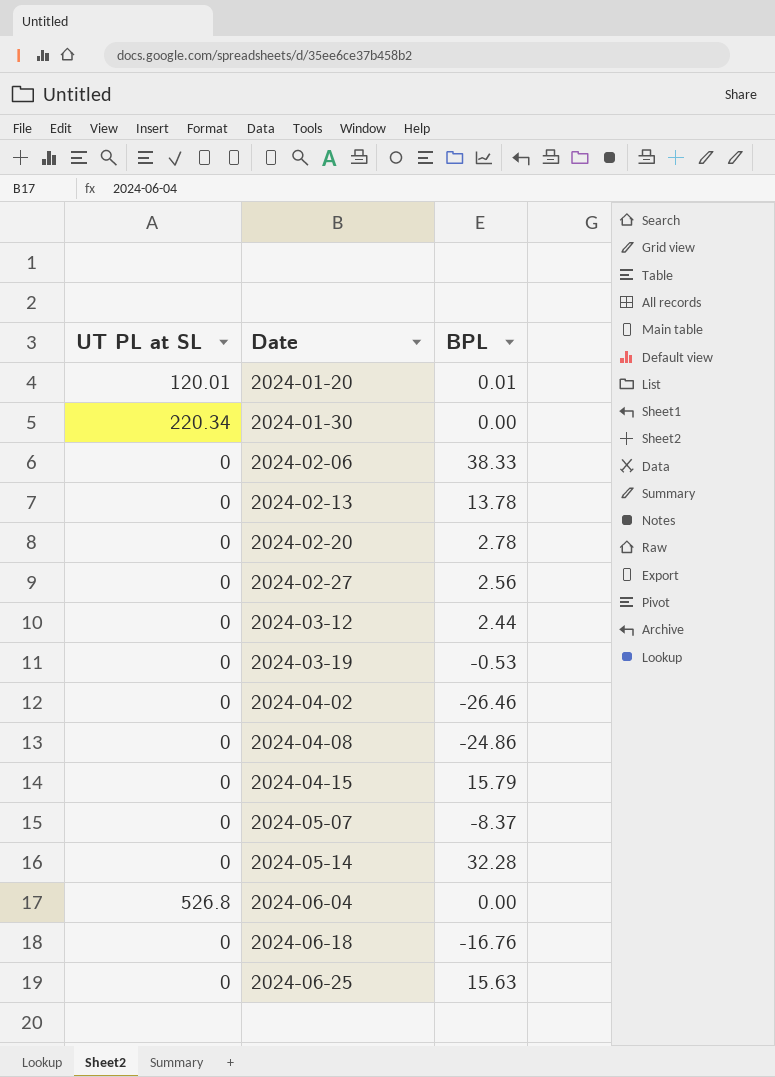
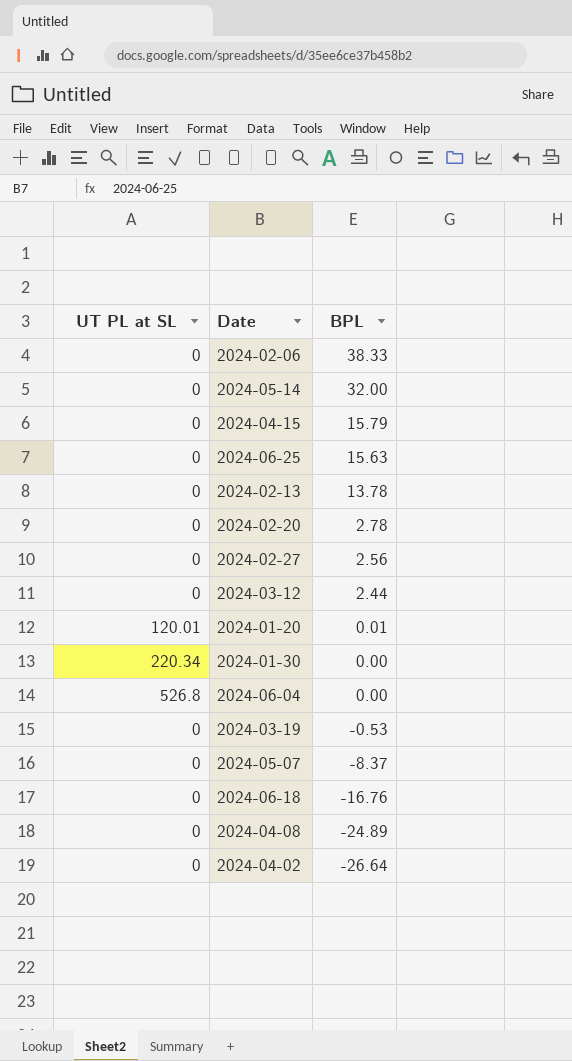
row order: Date ascending -> BPL descending
2024-05-14 | BPL: 32.28 -> 32.00
2024-04-08 | BPL: -24.86 -> -24.89
2024-04-02 | BPL: -26.46 -> -26.64

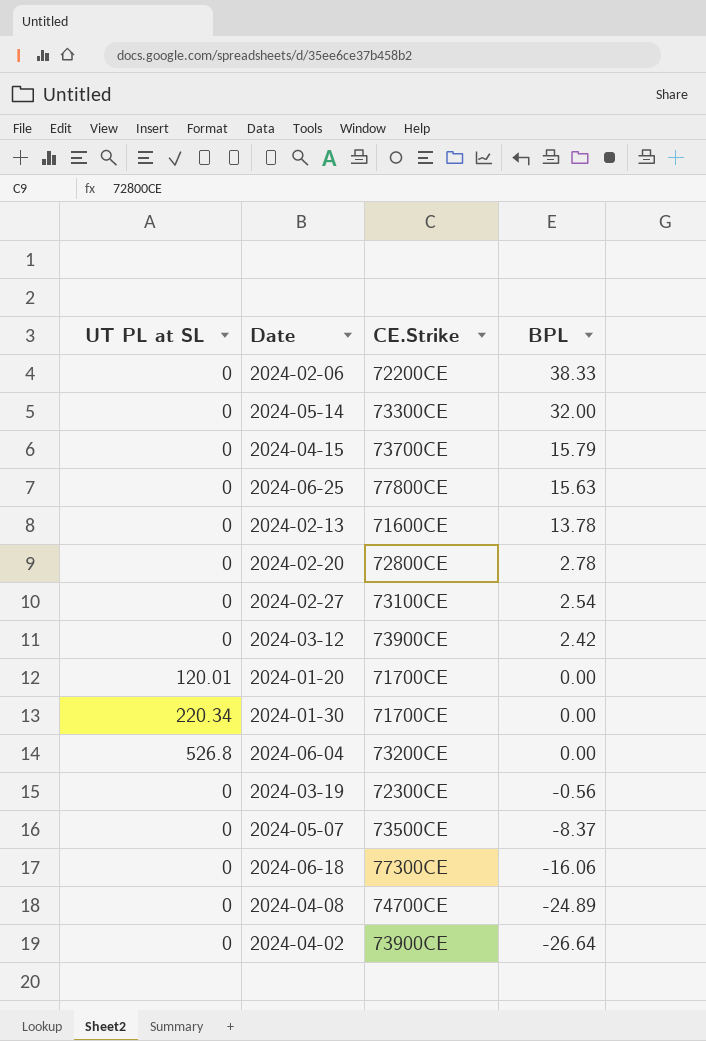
column CE.Strike | position: none -> 3
2024-02-27 | BPL: 2.56 -> 2.54
2024-03-12 | BPL: 2.44 -> 2.42
2024-01-20 | BPL: 0.01 -> 0.00
2024-03-19 | BPL: -0.53 -> -0.56
2024-06-18 | BPL: -16.76 -> -16.06

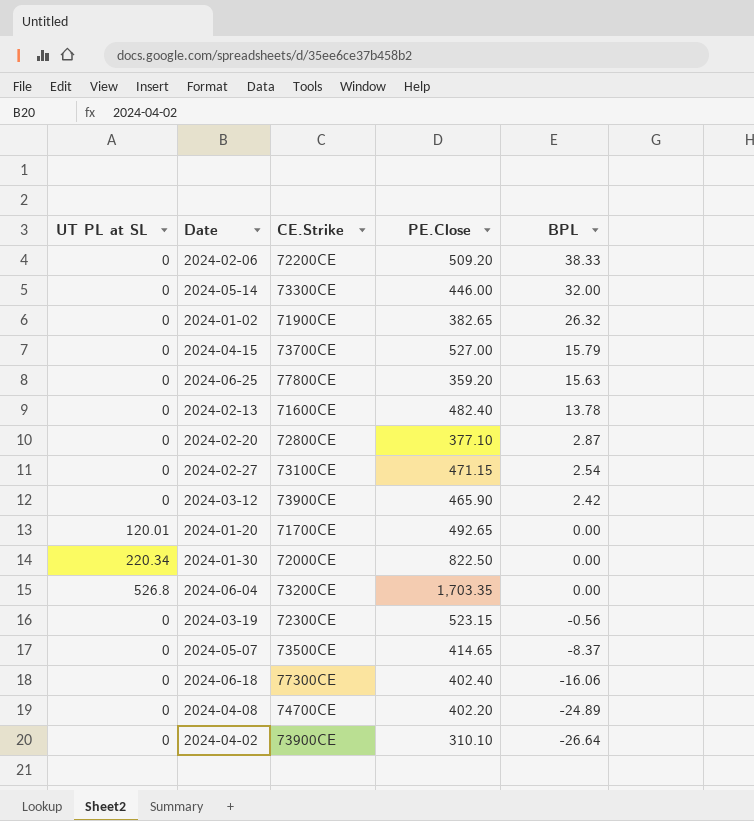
column PE.Close | position: none -> 4
row 2024-01-02: none -> 0 | 71900CE | 382.65 | 26.32
2024-02-20 | BPL: 2.78 -> 2.87
2024-01-30 | CE.Strike: 71700CE -> 72000CE

